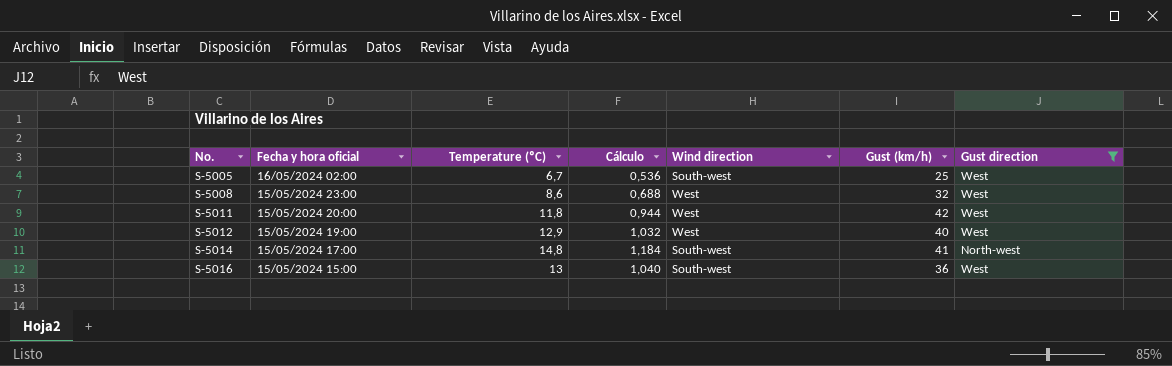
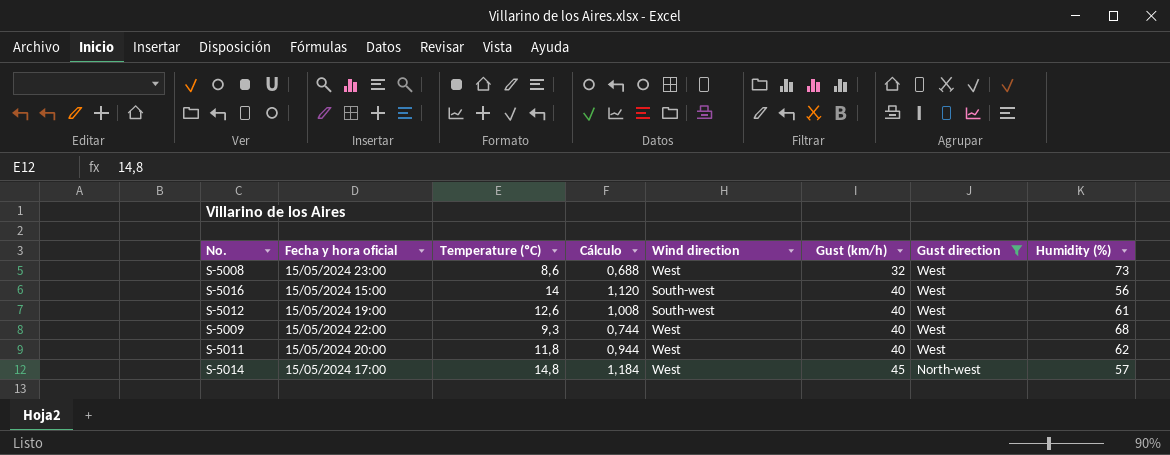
row order: No. ascending -> Gust (km/h) ascending
column Humidity (%) | position: none -> 8
row S-5005: 16/05/2024 02:00 | 6,7 | 0,536 | South-west | 25 | West -> none
S-5016 | Temperature (ºC): 13 -> 14
S-5016 | Cálculo: 1,040 -> 1,120
S-5016 | Gust (km/h): 36 -> 40
S-5012 | Temperature (ºC): 12,9 -> 12,6
S-5012 | Cálculo: 1,032 -> 1,008
S-5012 | Wind direction: West -> South-west
row S-5009: none -> 15/05/2024 22:00 | 9,3 | 0,744 | West | 40 | West | 68
S-5011 | Gust (km/h): 42 -> 40
S-5014 | Wind direction: South-west -> West
S-5014 | Gust (km/h): 41 -> 45

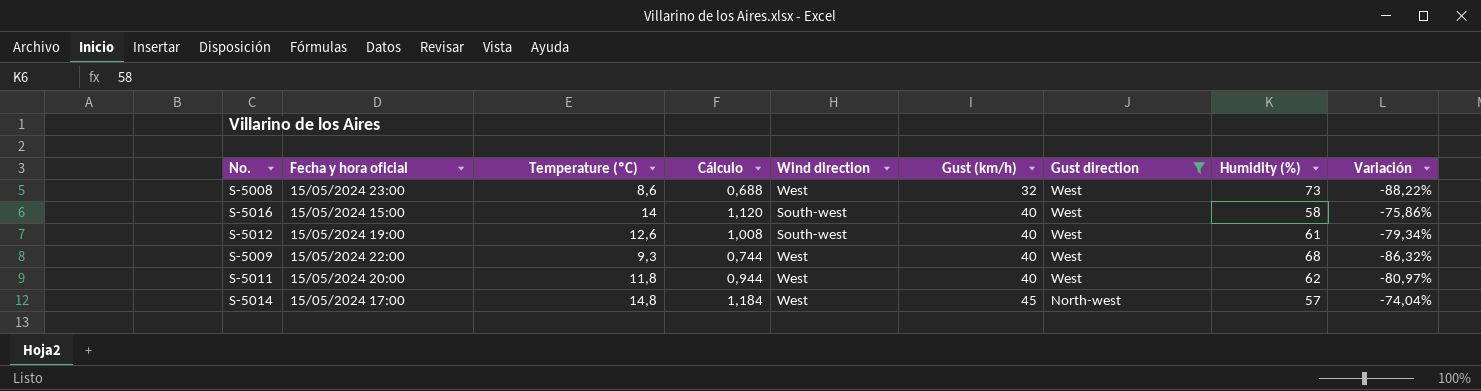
column Variación | formula: none -> ([Temperature (ºC)] - [Humidity (%)]) / [Humidity (%)]
S-5016 | Humidity (%): 56 -> 58

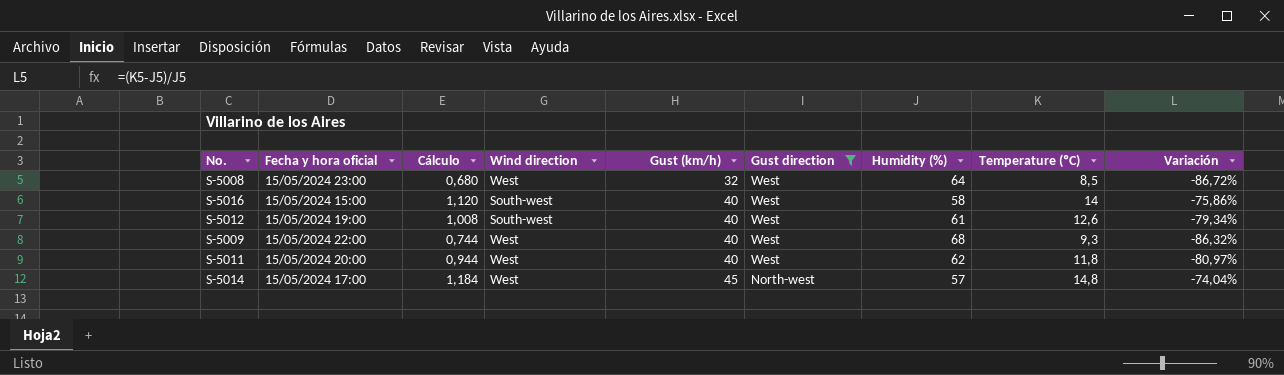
column Temperature (ºC) | position: 3 -> 8
S-5008 | Cálculo: 0,688 -> 0,680
S-5008 | Humidity (%): 73 -> 64
S-5008 | Temperature (ºC): 8,6 -> 8,5
S-5008 | Variación: -88,22% -> -86,72%

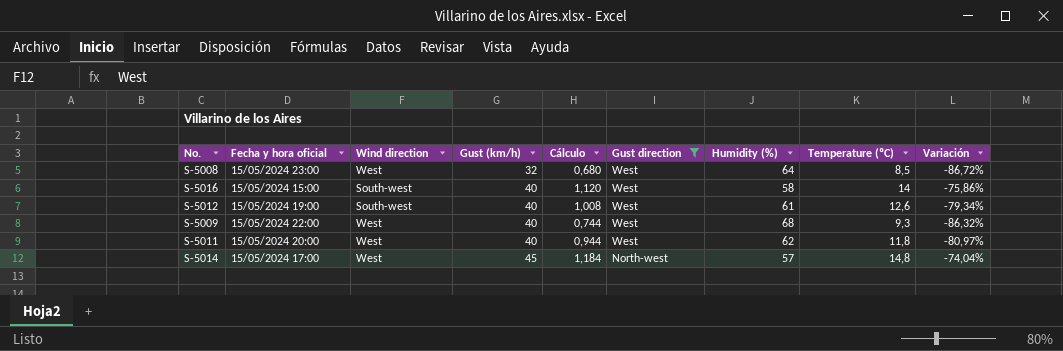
column Cálculo | position: 3 -> 5

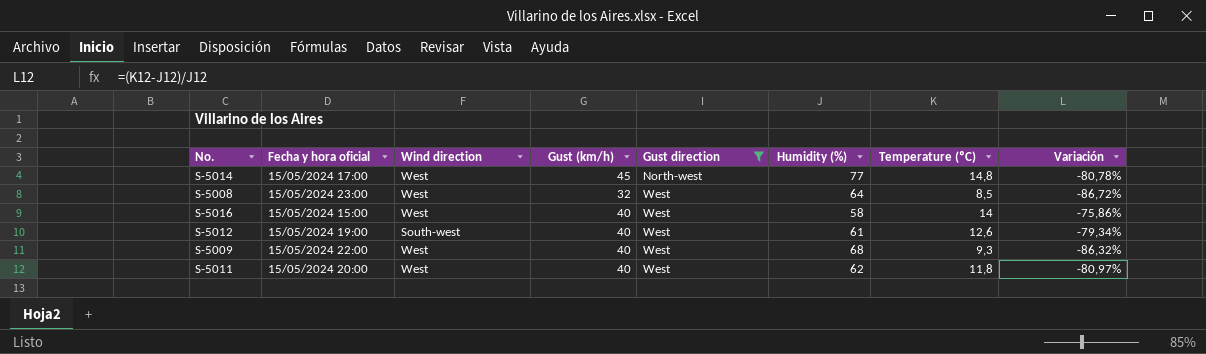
row order: Gust (km/h) ascending -> Gust direction ascending
column Cálculo | formula: [Temperature (ºC)] * 0,08 -> none
S-5014 | Humidity (%): 57 -> 77
S-5014 | Variación: -74,04% -> -80,78%
S-5016 | Wind direction: South-west -> West

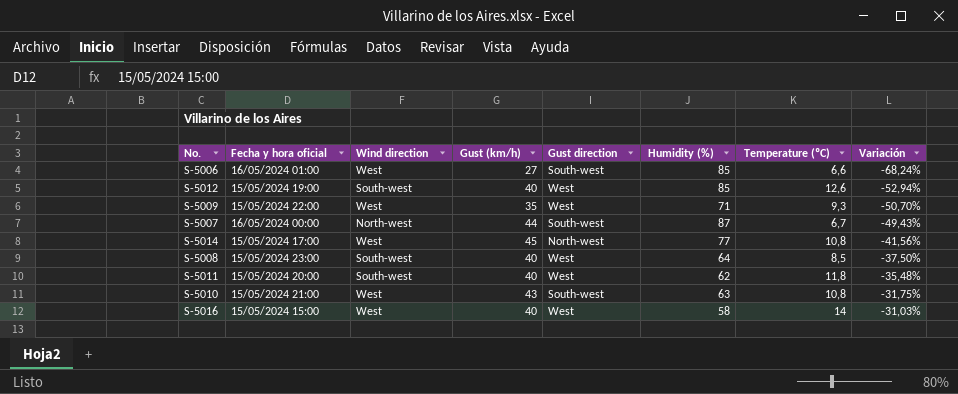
filter: Gust direction != South-west -> none
row order: Gust direction ascending -> Variación ascending
column Variación | formula: ([Temperature (ºC)] - [Humidity (%)]) / [Humidity (%)] -> ([Gust (km/h)] - [Humidity (%)]) / [Humidity (%)]
S-5012 | Humidity (%): 61 -> 85
S-5009 | Gust (km/h): 40 -> 35
S-5009 | Humidity (%): 68 -> 71
S-5014 | Temperature (ºC): 14,8 -> 10,8
S-5008 | Wind direction: West -> South-west
S-5008 | Gust (km/h): 32 -> 40
S-5011 | Wind direction: West -> South-west

